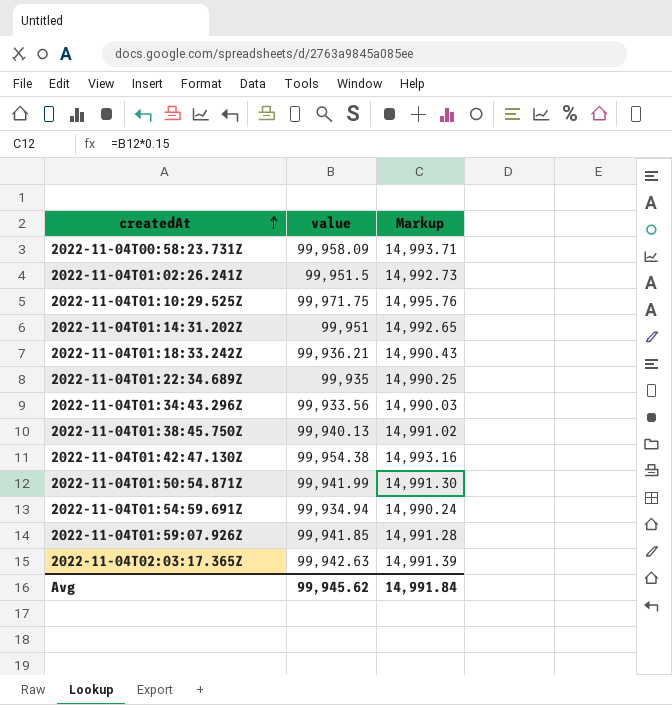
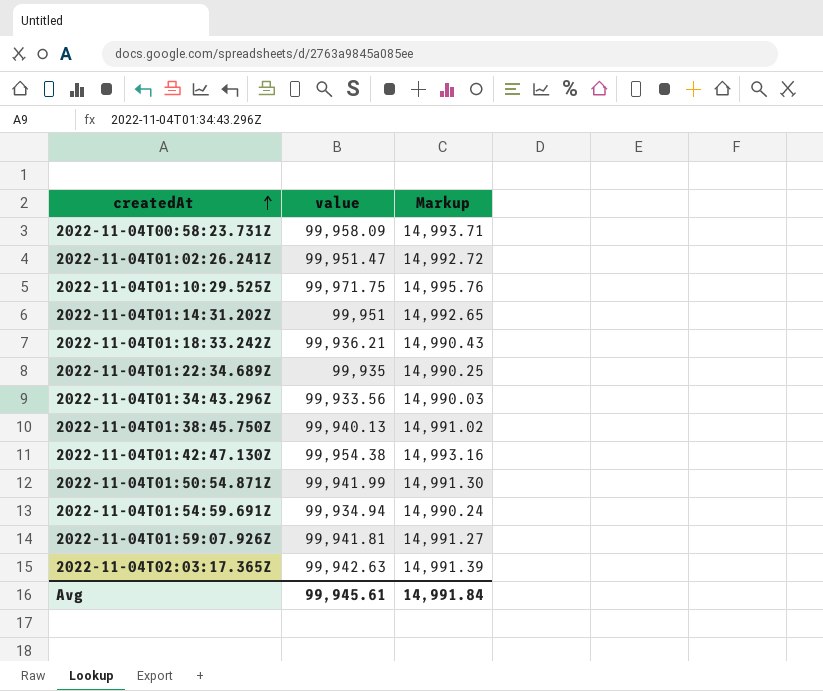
2022-11-04T01:02:26.241Z | value: 99,951.5 -> 99,951.47
2022-11-04T01:02:26.241Z | Markup: 14,992.73 -> 14,992.72
2022-11-04T01:59:07.926Z | value: 99,941.85 -> 99,941.81
2022-11-04T01:59:07.926Z | Markup: 14,991.28 -> 14,991.27
Avg | value: 99,945.62 -> 99,945.61

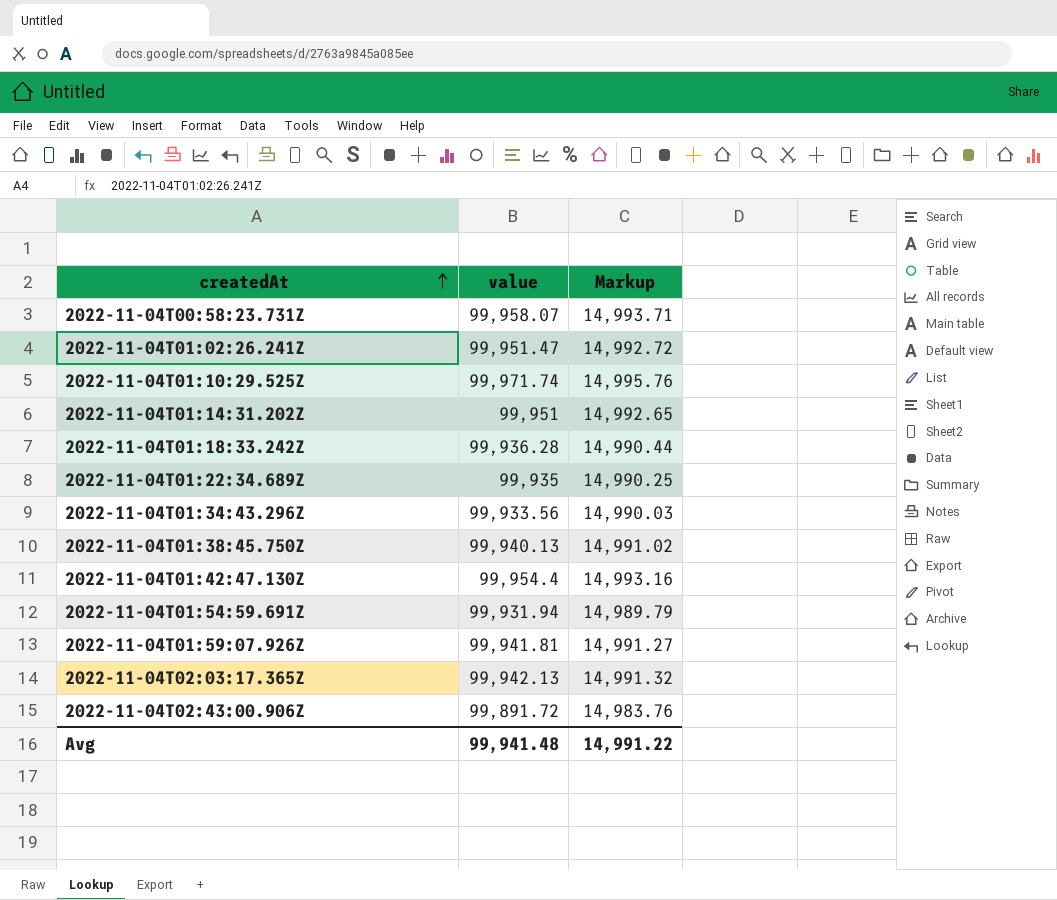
row 2022-11-04T01:50:54.871Z: 99,941.99 | 14,991.30 -> none
2022-11-04T00:58:23.731Z | value: 99,958.09 -> 99,958.07
2022-11-04T01:10:29.525Z | value: 99,971.75 -> 99,971.74
2022-11-04T01:18:33.242Z | value: 99,936.21 -> 99,936.28
2022-11-04T01:18:33.242Z | Markup: 14,990.43 -> 14,990.44
2022-11-04T01:42:47.130Z | value: 99,954.38 -> 99,954.4
2022-11-04T01:54:59.691Z | value: 99,934.94 -> 99,931.94
2022-11-04T01:54:59.691Z | Markup: 14,990.24 -> 14,989.79
2022-11-04T02:03:17.365Z | value: 99,942.63 -> 99,942.13
2022-11-04T02:03:17.365Z | Markup: 14,991.39 -> 14,991.32
row 2022-11-04T02:43:00.906Z: none -> 99,891.72 | 14,983.76
Avg | value: 99,945.61 -> 99,941.48
Avg | Markup: 14,991.84 -> 14,991.22

